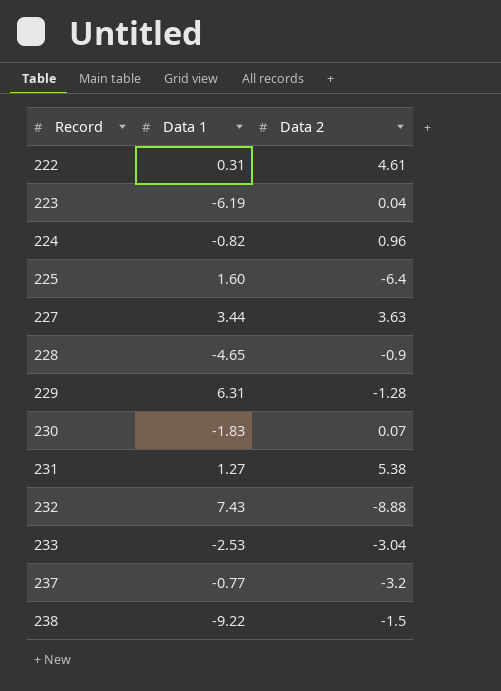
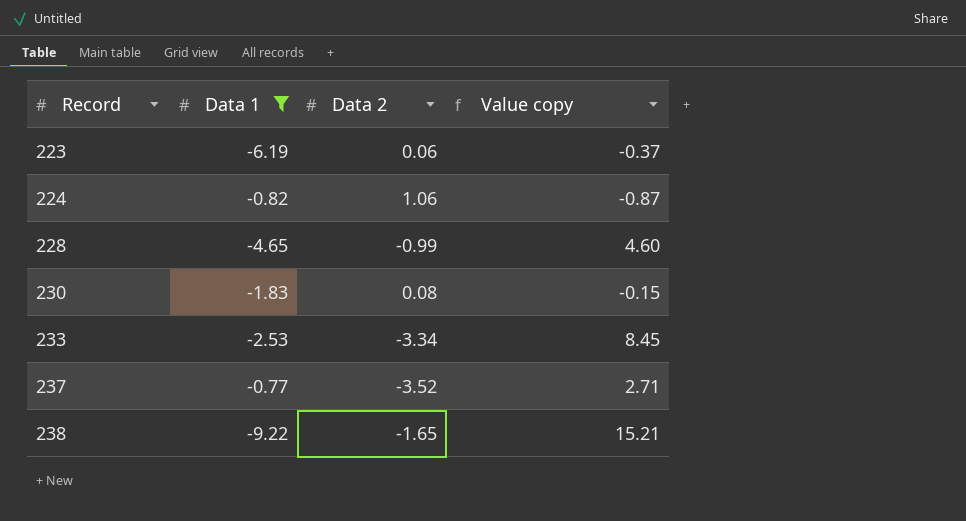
filter: none -> Data 1 <= -0.77
column Value copy | formula: none -> [Data 1] * [Data 2]
223 | Data 2: 0.04 -> 0.06
224 | Data 2: 0.96 -> 1.06
228 | Data 2: -0.9 -> -0.99
230 | Data 2: 0.07 -> 0.08
233 | Data 2: -3.04 -> -3.34
237 | Data 2: -3.2 -> -3.52
238 | Data 2: -1.5 -> -1.65

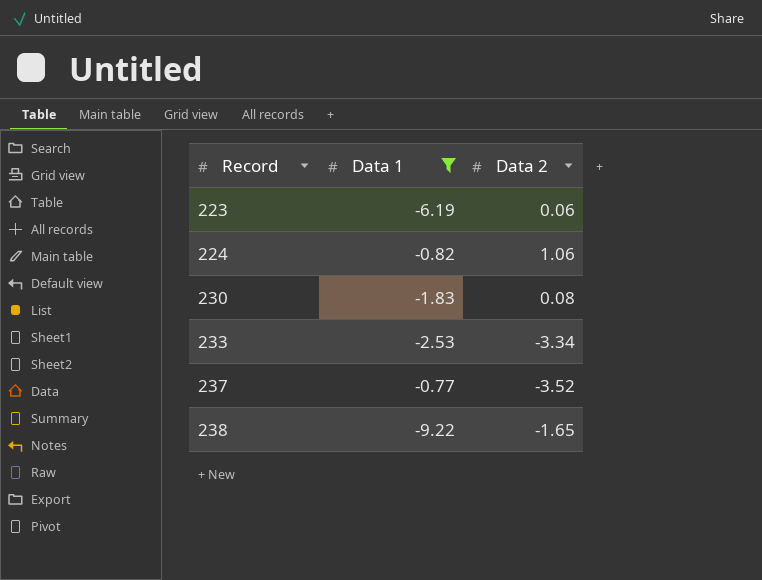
column Value copy | formula: [Data 1] * [Data 2] -> none
row 228: -4.65 | -0.99 | 4.60 -> none

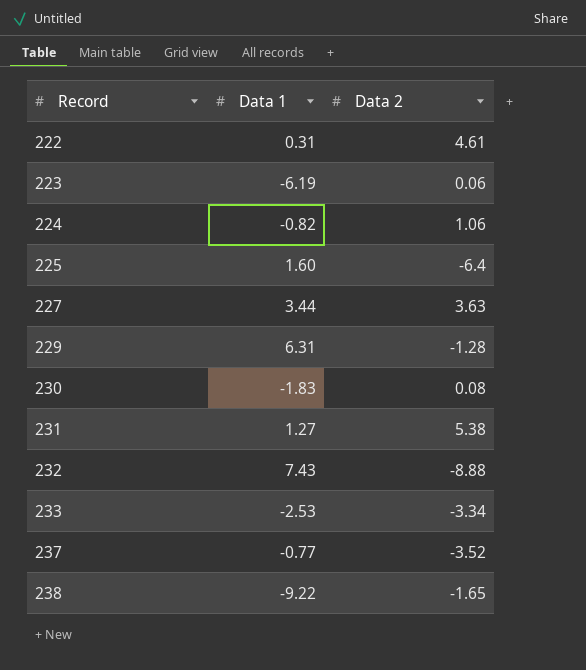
filter: Data 1 <= -0.77 -> none

